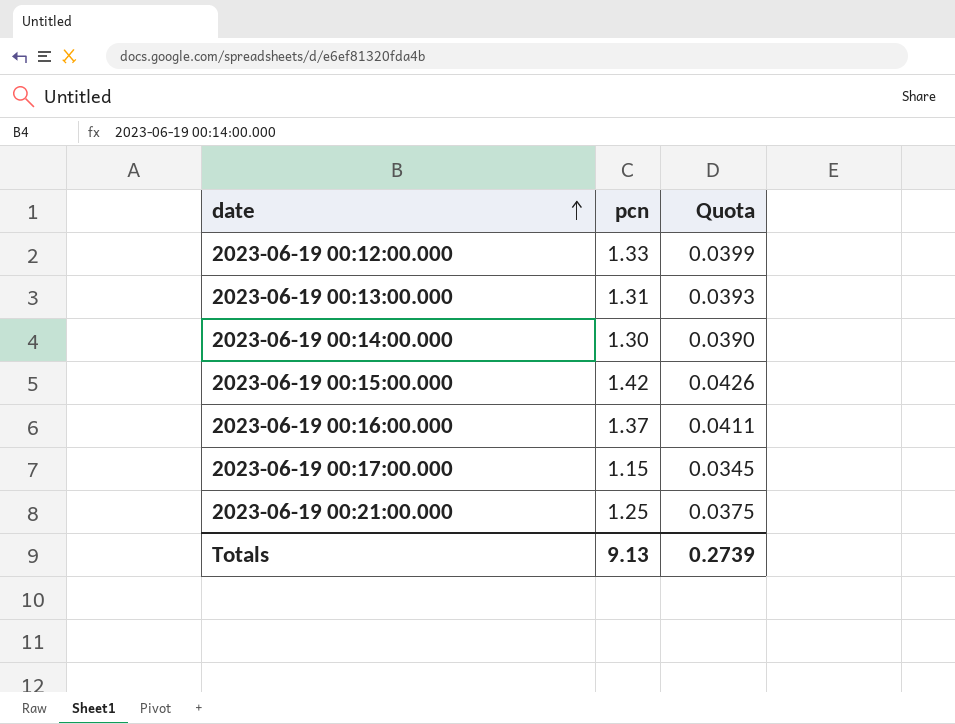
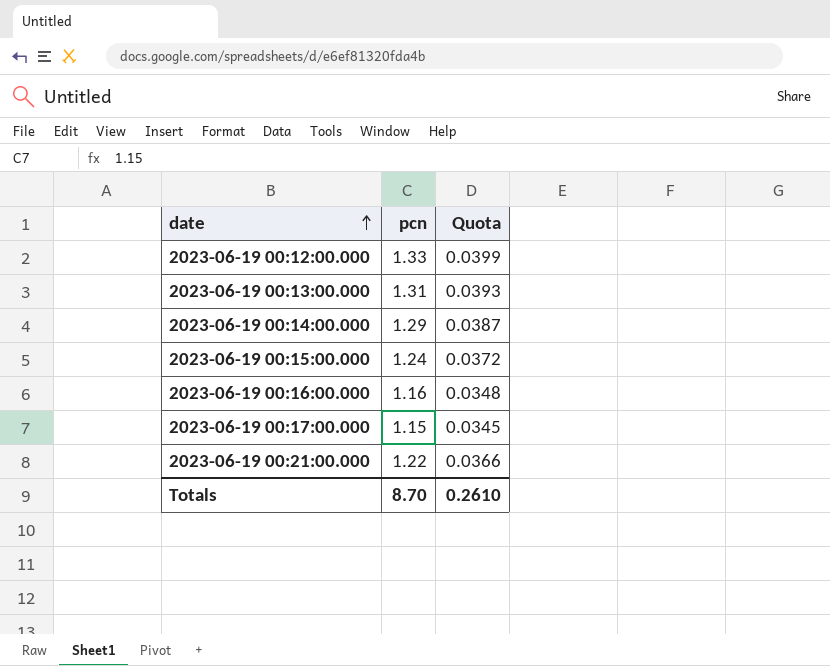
2023-06-19 00:14:00.000 | pcn: 1.30 -> 1.29
2023-06-19 00:14:00.000 | Quota: 0.0390 -> 0.0387
2023-06-19 00:15:00.000 | pcn: 1.42 -> 1.24
2023-06-19 00:15:00.000 | Quota: 0.0426 -> 0.0372
2023-06-19 00:16:00.000 | pcn: 1.37 -> 1.16
2023-06-19 00:16:00.000 | Quota: 0.0411 -> 0.0348
2023-06-19 00:21:00.000 | pcn: 1.25 -> 1.22
2023-06-19 00:21:00.000 | Quota: 0.0375 -> 0.0366
Totals | pcn: 9.13 -> 8.70
Totals | Quota: 0.2739 -> 0.2610

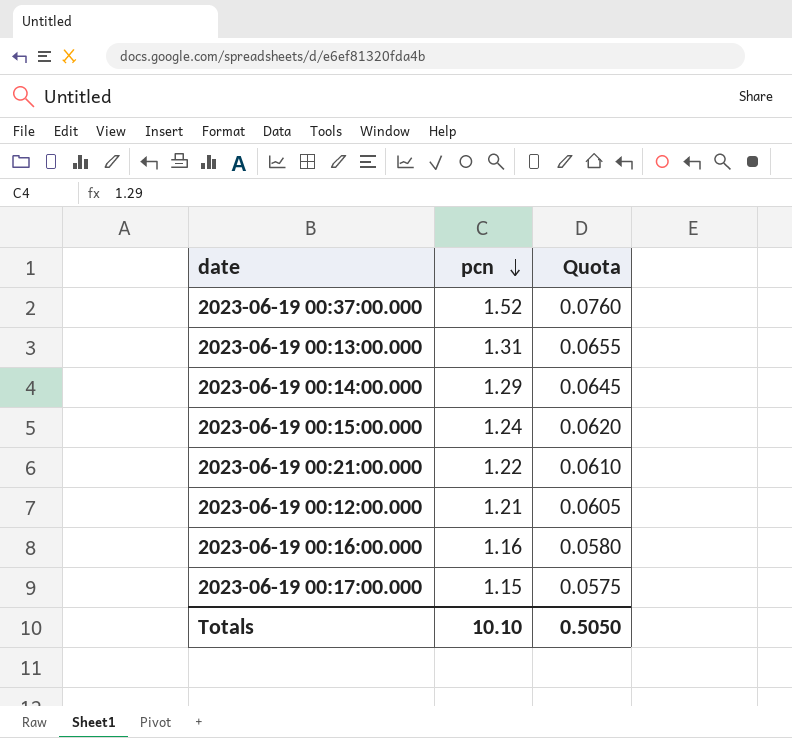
row order: date ascending -> pcn descending
column Quota | formula: [pcn] * 0.03 -> [pcn] * 0.05
row 2023-06-19 00:37:00.000: none -> 1.52 | 0.0760
2023-06-19 00:12:00.000 | pcn: 1.33 -> 1.21
Totals | pcn: 8.70 -> 10.10
Totals | Quota: 0.2610 -> 0.5050

